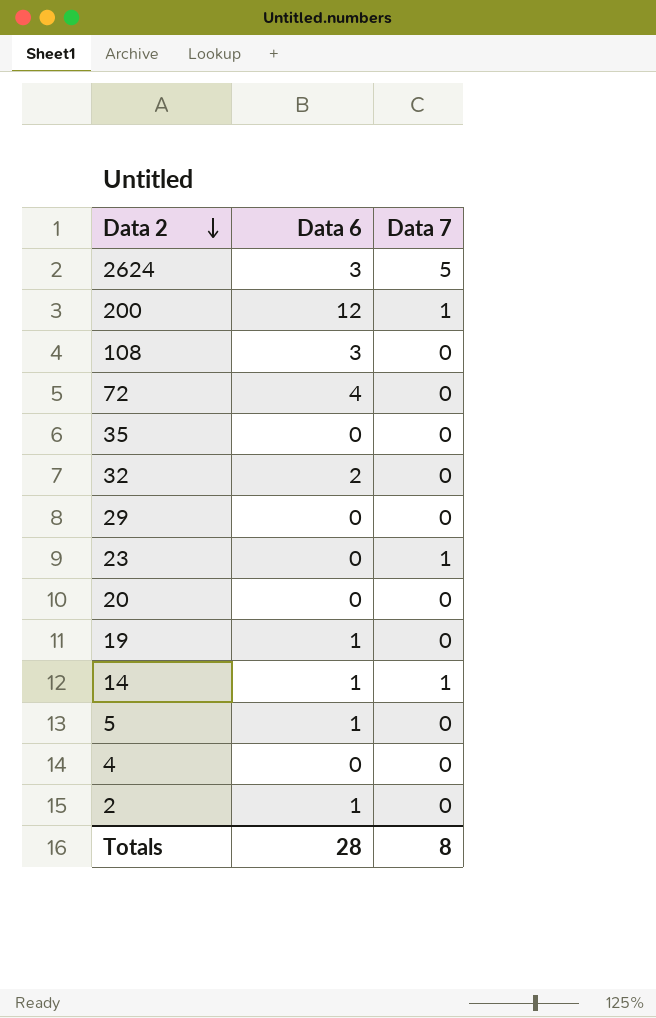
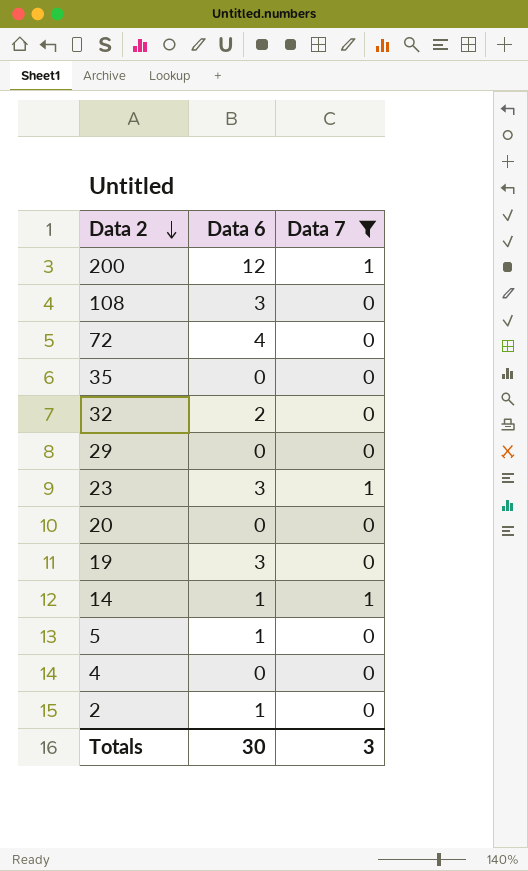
filter: none -> Data 7 != 5
23 | Data 6: 0 -> 3
19 | Data 6: 1 -> 3
Totals | Data 6: 28 -> 30
Totals | Data 7: 8 -> 3

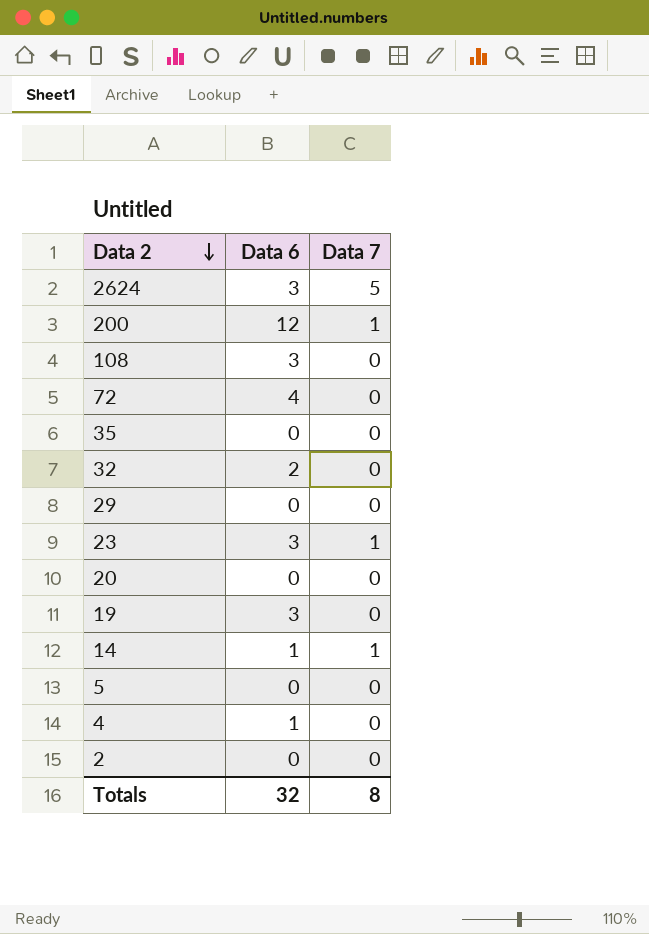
filter: Data 7 != 5 -> none
5 | Data 6: 1 -> 0
4 | Data 6: 0 -> 1
2 | Data 6: 1 -> 0
Totals | Data 6: 30 -> 32
Totals | Data 7: 3 -> 8

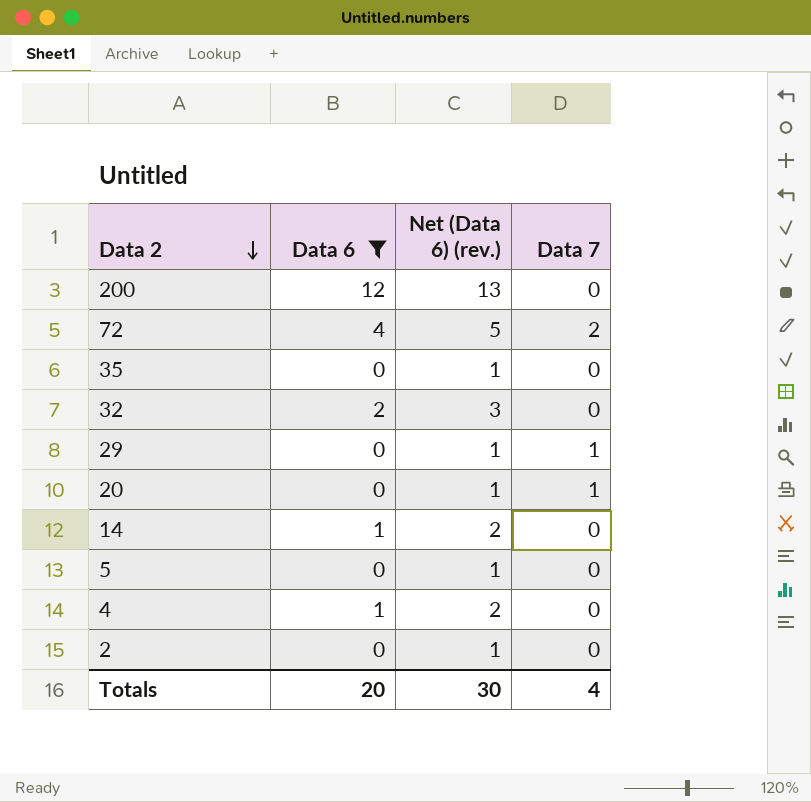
filter: none -> Data 6 != 3
column Net (Data 6) (rev.) | formula: none -> [Data 6] + 1
200 | Data 7: 1 -> 0
72 | Data 7: 0 -> 2
29 | Data 7: 0 -> 1
20 | Data 7: 0 -> 1
14 | Data 7: 1 -> 0
Totals | Data 6: 32 -> 20
Totals | Data 7: 8 -> 4

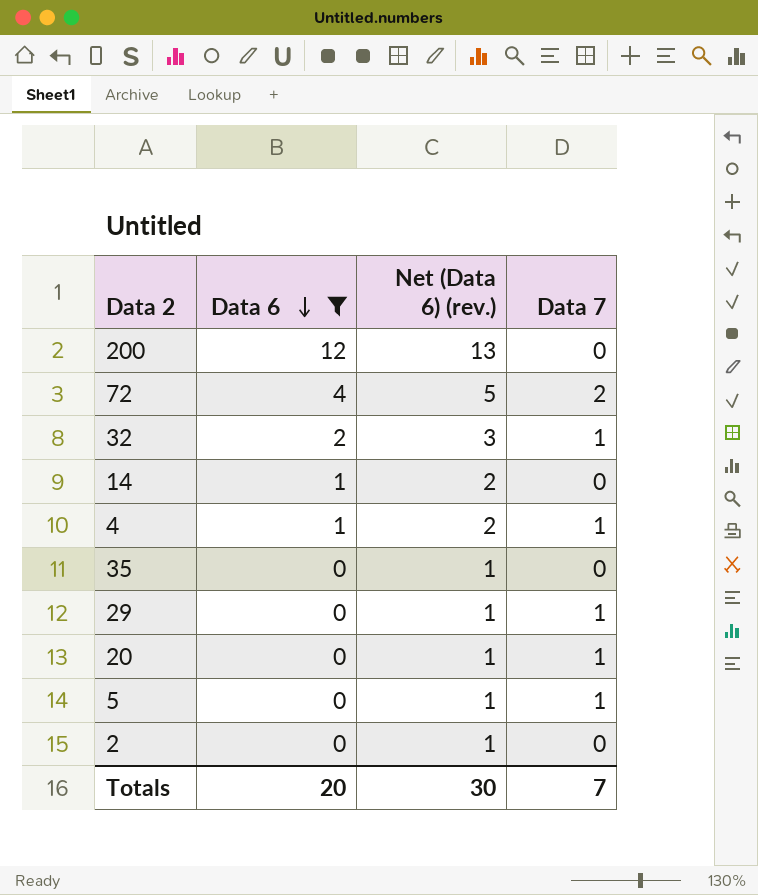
row order: Data 2 descending -> Data 6 descending
32 | Data 7: 0 -> 1
4 | Data 7: 0 -> 1
5 | Data 7: 0 -> 1
Totals | Data 7: 4 -> 7

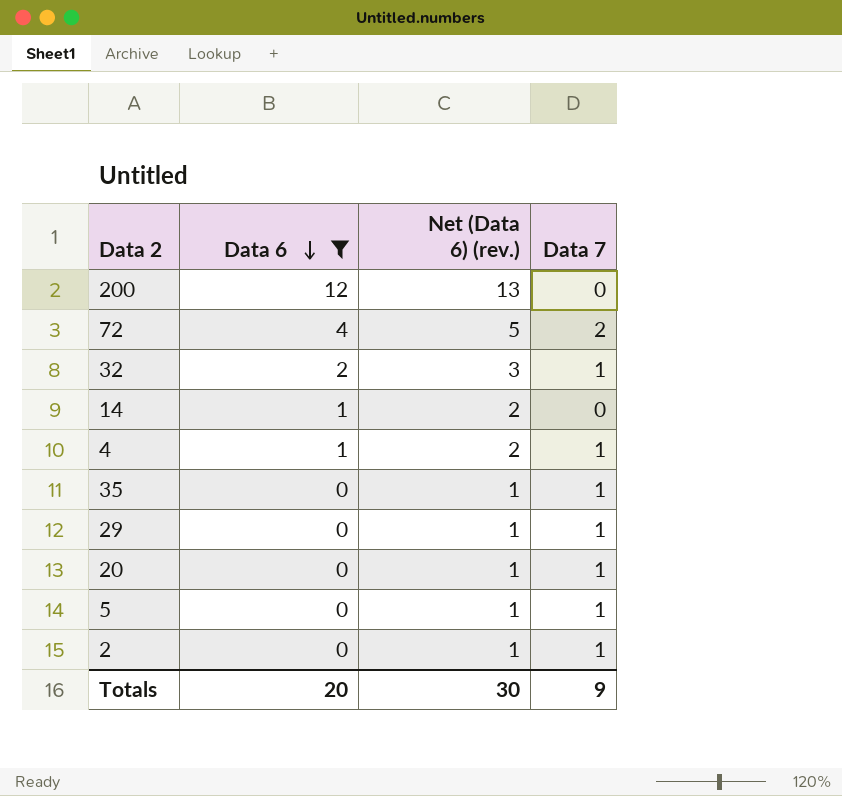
35 | Data 7: 0 -> 1
2 | Data 7: 0 -> 1
Totals | Data 7: 7 -> 9

